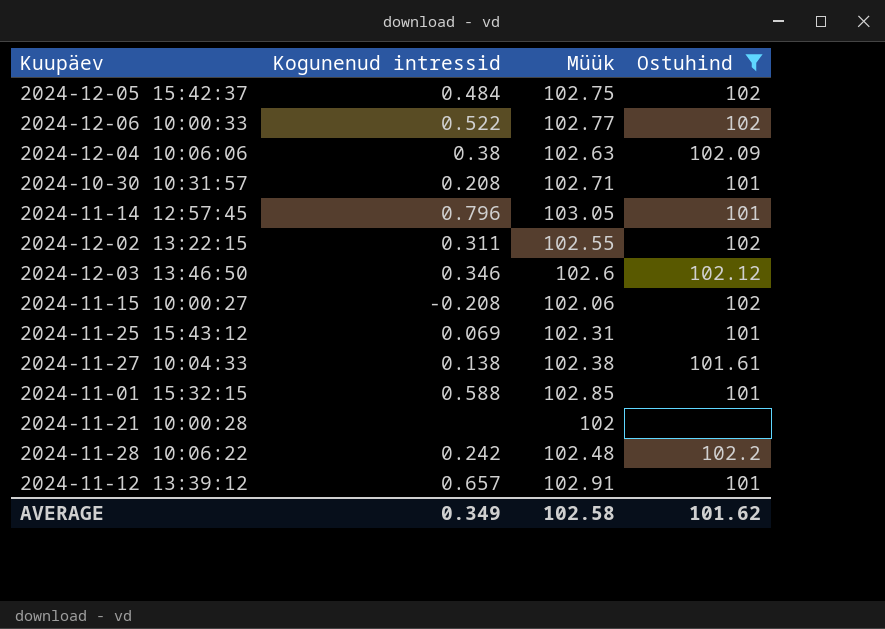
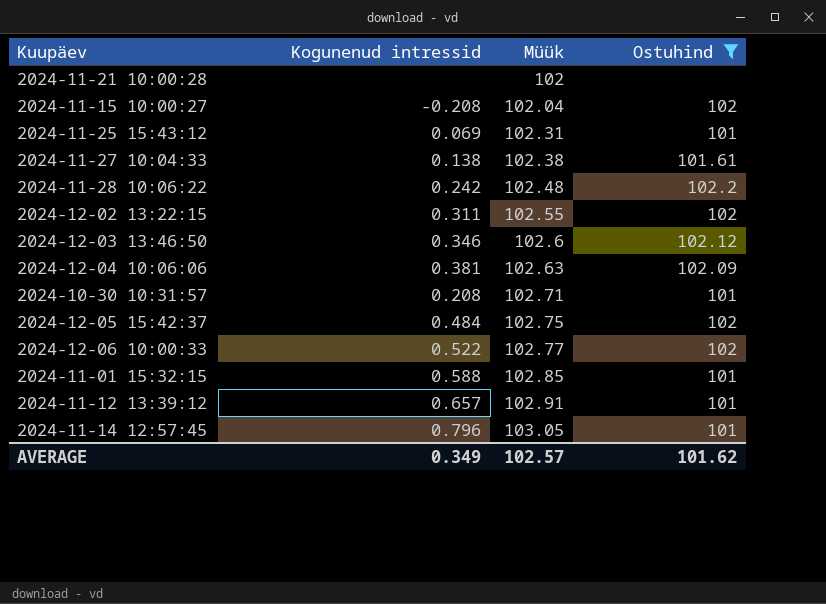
row order: none -> Müük ascending
2024-11-15 10:00:27 | Müük: 102.06 -> 102.04
2024-12-04 10:06:06 | Kogunenud intressid: 0.38 -> 0.381
AVERAGE | Müük: 102.58 -> 102.57

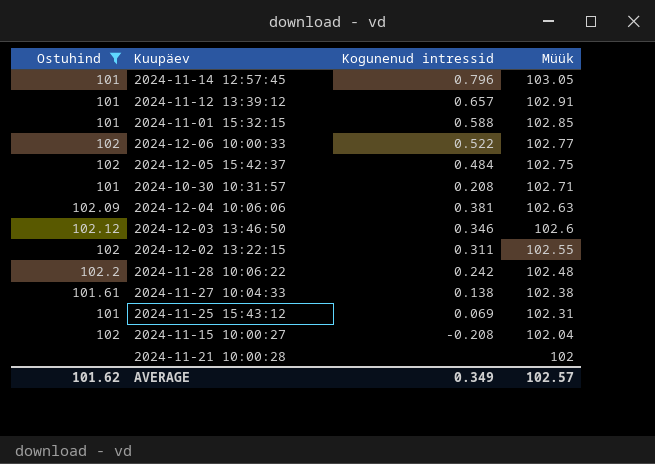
row order: Müük ascending -> Müük descending
column Ostuhind | position: 4 -> 1

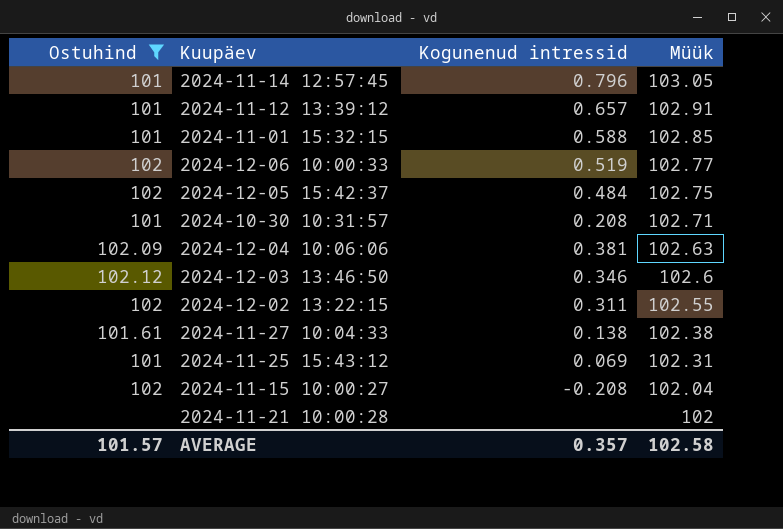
row 2024-11-28 10:06:22: 102.2 | 0.242 | 102.48 -> none
2024-12-06 10:00:33 | Kogunenud intressid: 0.522 -> 0.519
AVERAGE | Ostuhind: 101.62 -> 101.57
AVERAGE | Kogunenud intressid: 0.349 -> 0.357
AVERAGE | Müük: 102.57 -> 102.58

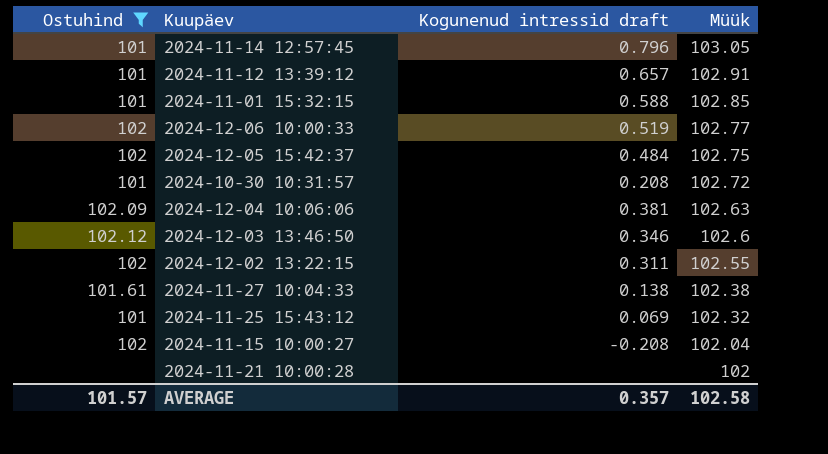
column name: Kogunenud intressid -> Kogunenud intressid draft
2024-10-30 10:31:57 | Müük: 102.71 -> 102.72
2024-11-25 15:43:12 | Müük: 102.31 -> 102.32

